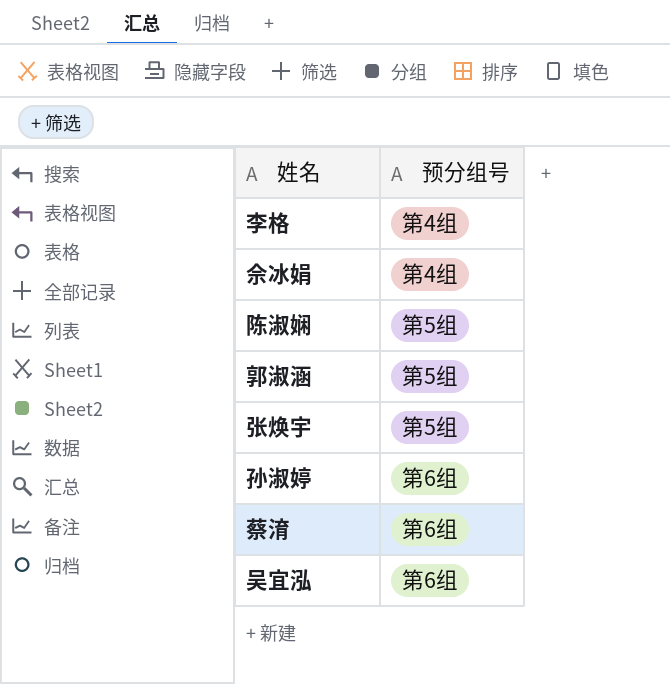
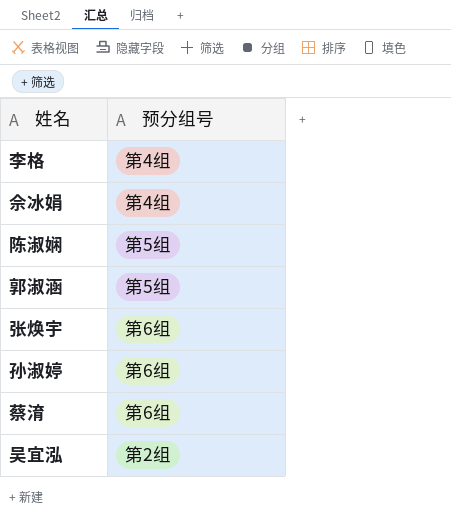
张焕宇 | 预分组号: 第5组 -> 第6组
吴宜泓 | 预分组号: 第6组 -> 第2组

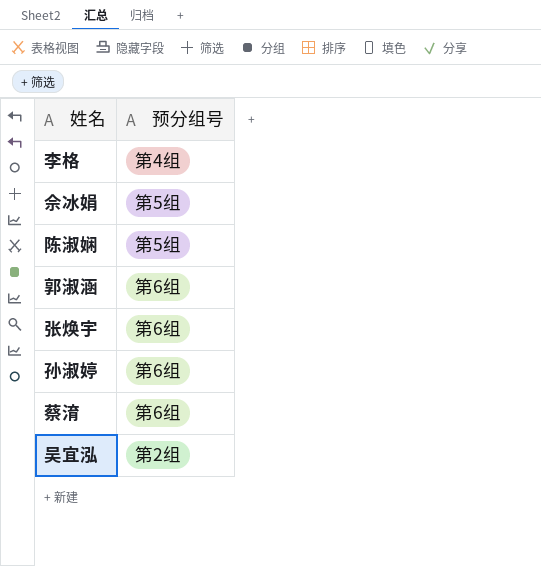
佘冰娟 | 预分组号: 第4组 -> 第5组
郭淑涵 | 预分组号: 第5组 -> 第6组

